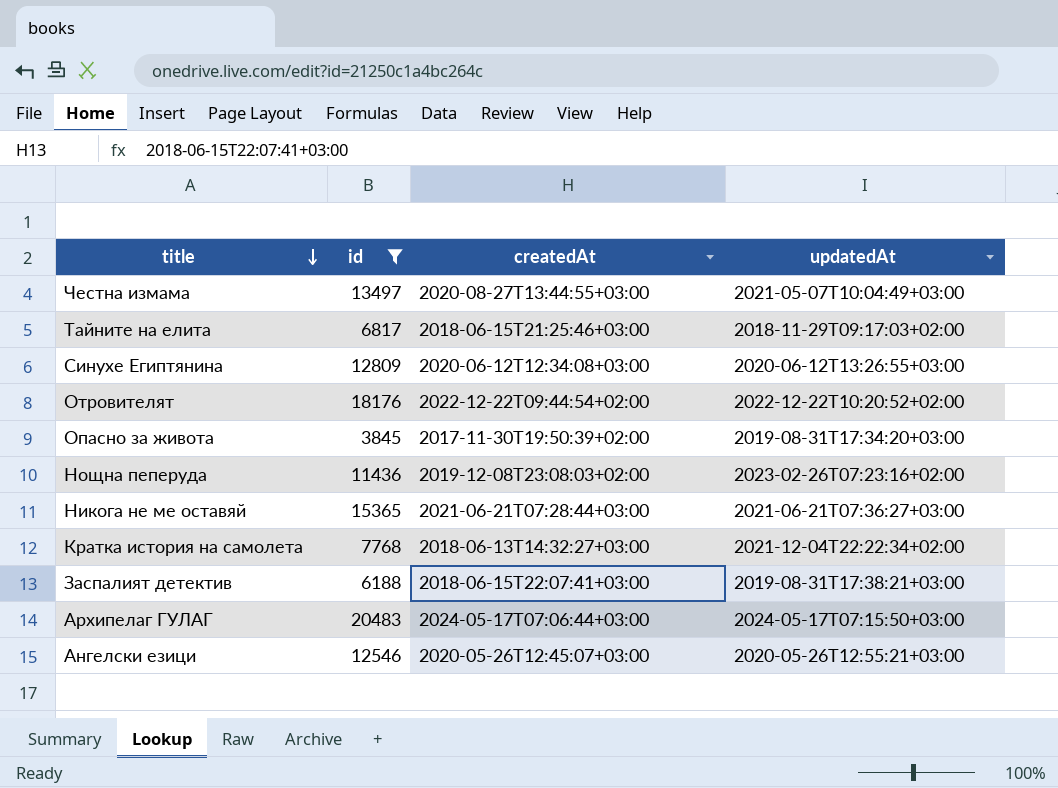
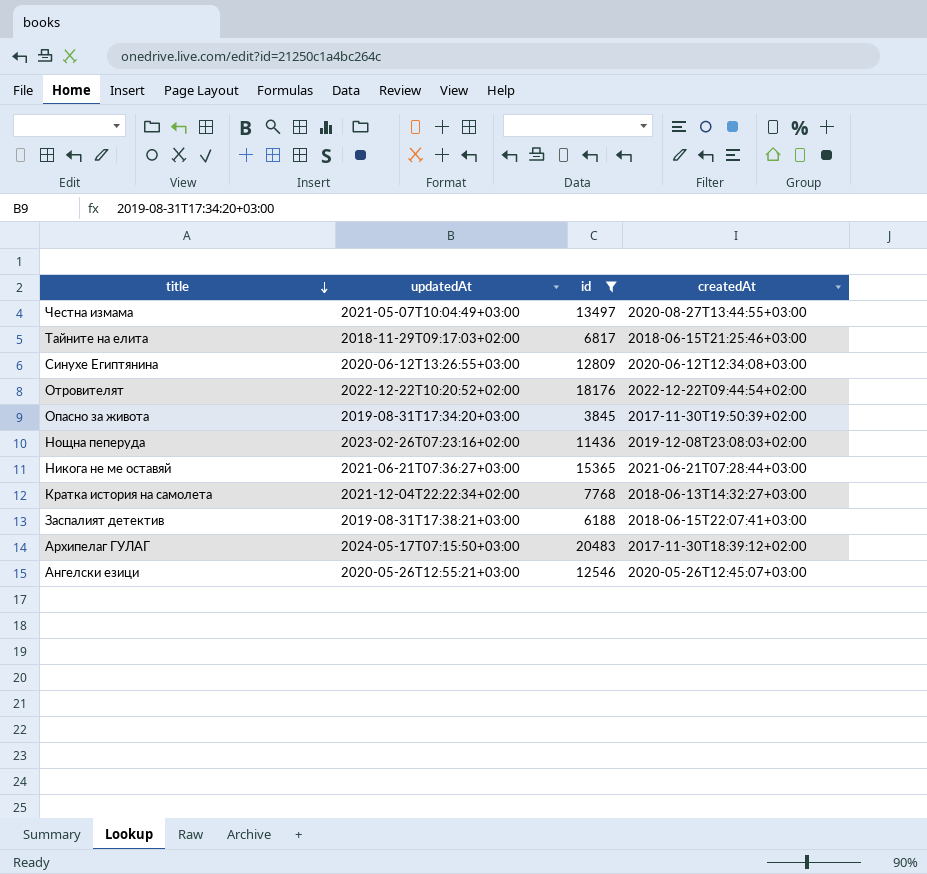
column updatedAt | position: 4 -> 2
Архипелаг ГУЛАГ | createdAt: 2024-05-17T07:06:44+03:00 -> 2017-11-30T18:39:12+02:00

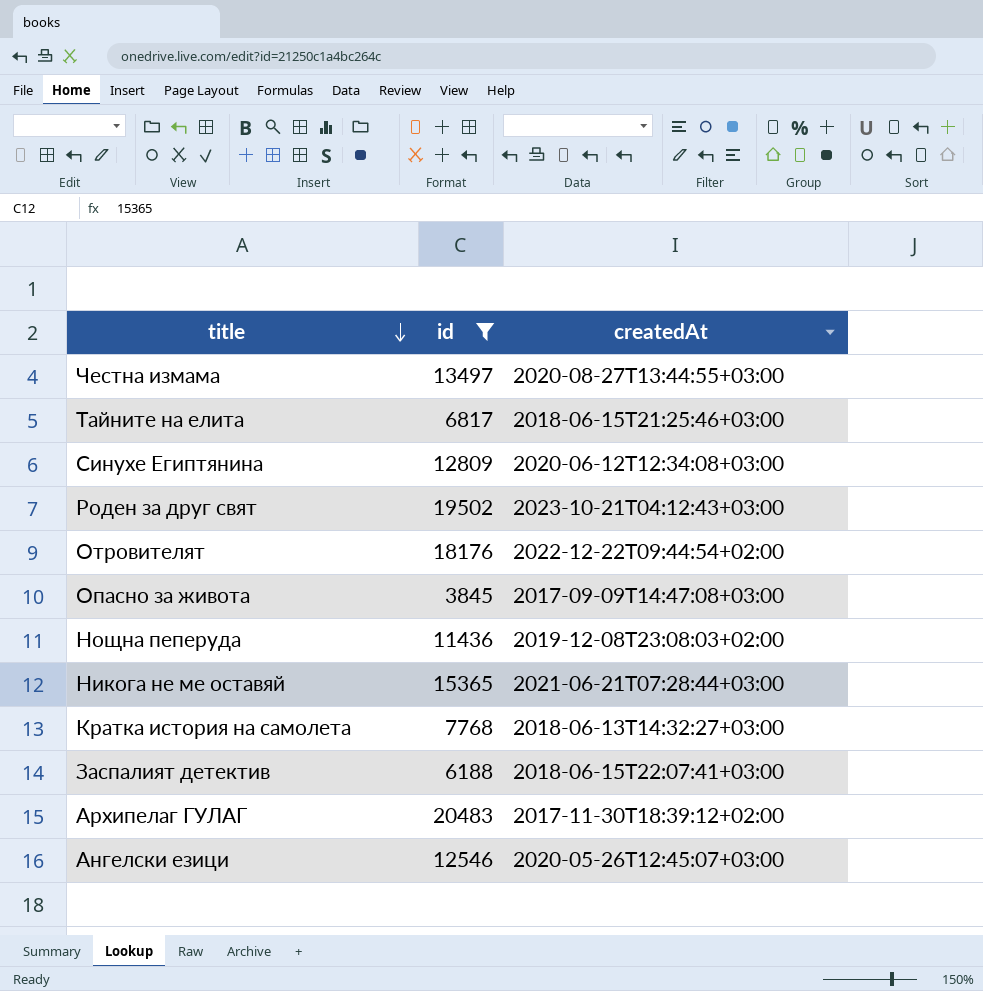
column updatedAt | position: 2 -> none
row Роден за друг свят: none -> 19502 | 2023-10-21T04:12:43+03:00
Опасно за живота | createdAt: 2017-11-30T19:50:39+02:00 -> 2017-09-09T14:47:08+03:00

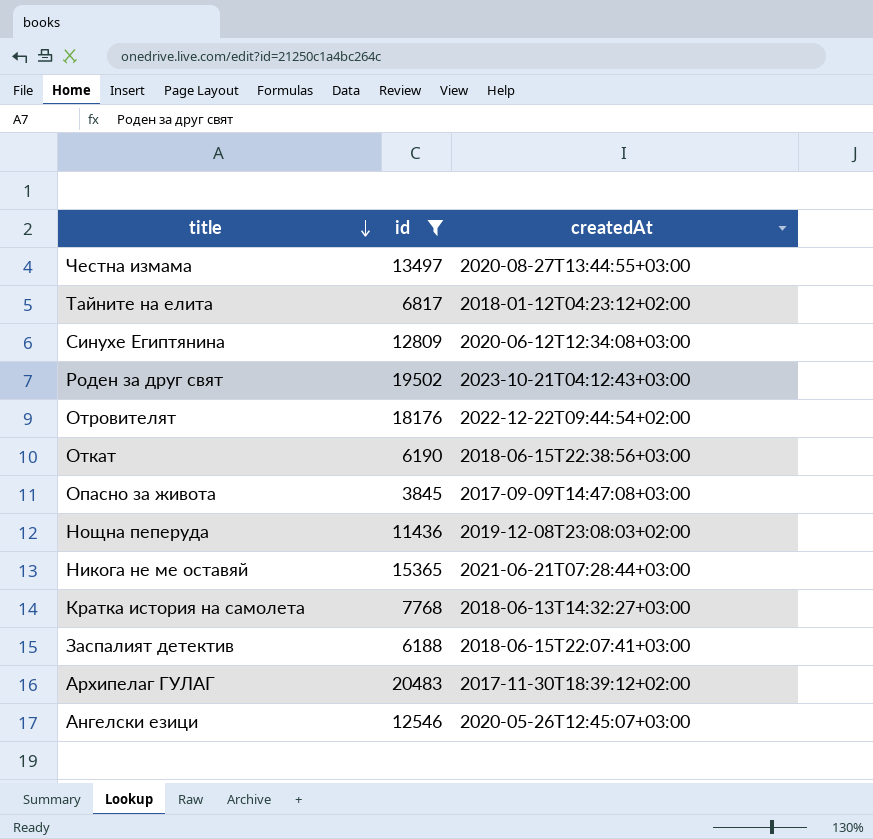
Тайните на елита | createdAt: 2018-06-15T21:25:46+03:00 -> 2018-01-12T04:23:12+02:00
row Откат: none -> 6190 | 2018-06-15T22:38:56+03:00

